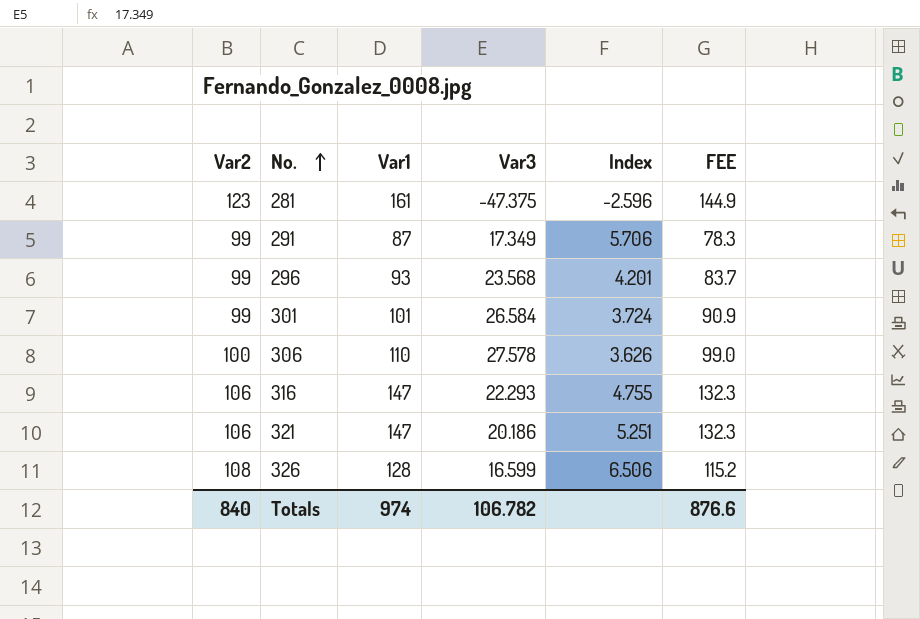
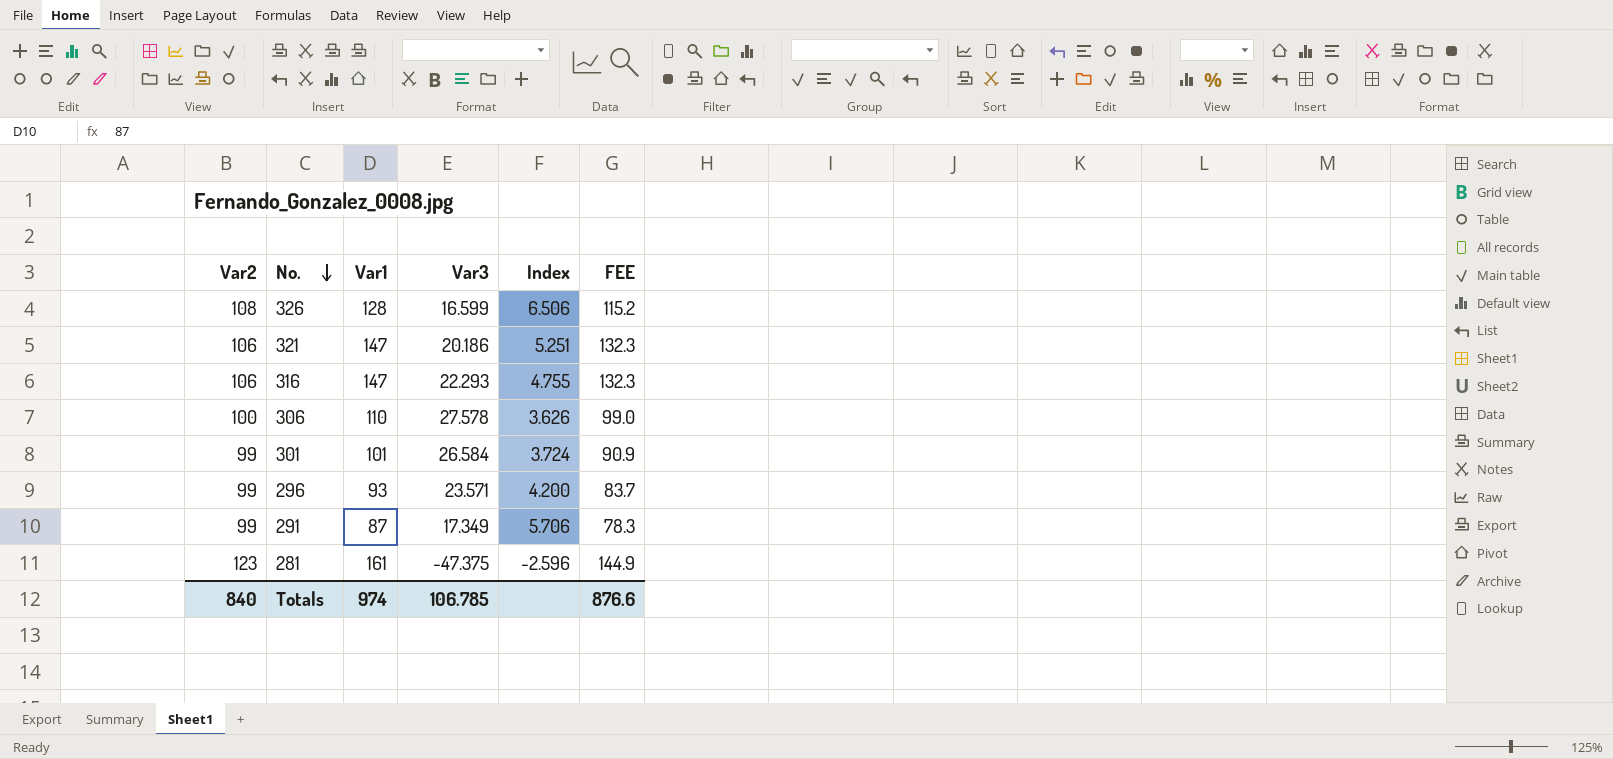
row order: No. ascending -> No. descending
296 | Var3: 23.568 -> 23.571
296 | Index: 4.201 -> 4.200
Totals | Var3: 106.782 -> 106.785

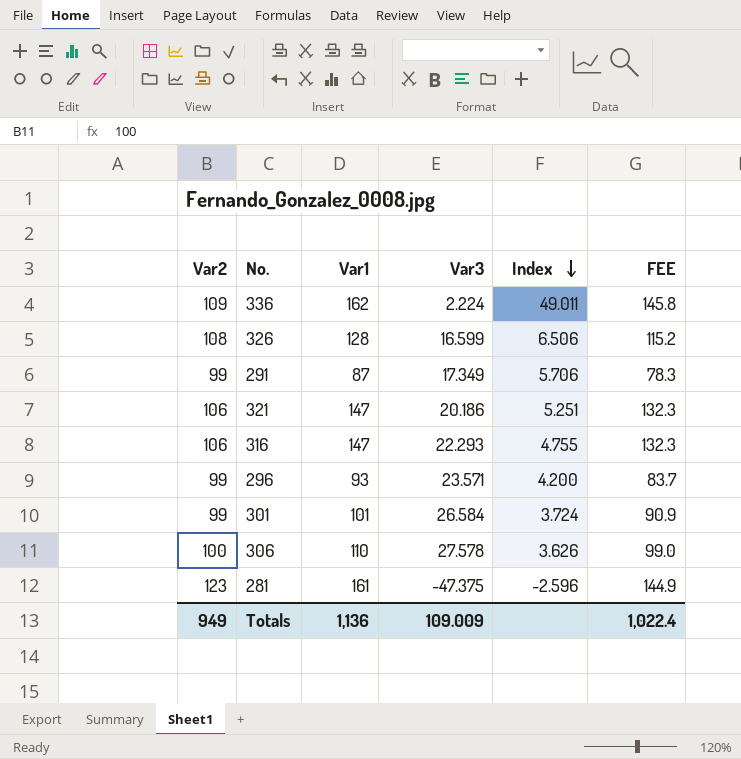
row order: No. descending -> Index descending
row 336: none -> 109 | 162 | 2.224 | 49.011 | 145.8
Totals | Var2: 840 -> 949
Totals | Var1: 974 -> 1,136
Totals | Var3: 106.785 -> 109.009
Totals | FEE: 876.6 -> 1,022.4

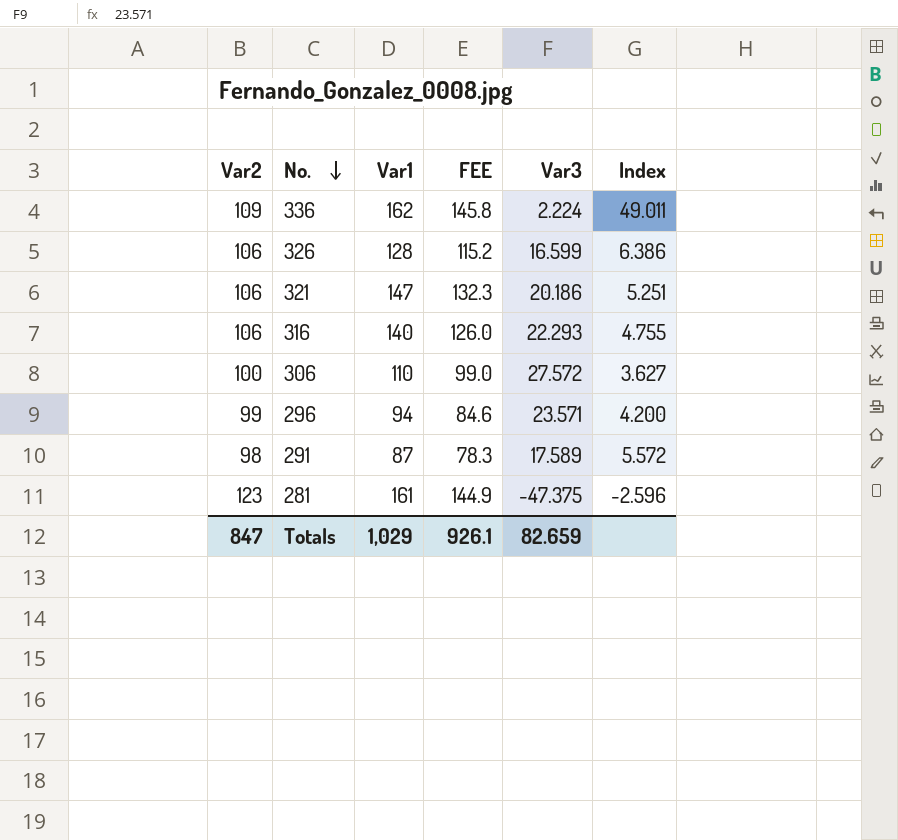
row order: Index descending -> No. descending
column FEE | position: 6 -> 4
row 301: 99 | 101 | 26.584 | 3.724 | 90.9 -> none
326 | Var2: 108 -> 106
326 | Index: 6.506 -> 6.386
316 | Var1: 147 -> 140
316 | FEE: 132.3 -> 126.0
306 | Var3: 27.578 -> 27.572
306 | Index: 3.626 -> 3.627
296 | Var1: 93 -> 94
296 | FEE: 83.7 -> 84.6
291 | Var2: 99 -> 98
291 | Var3: 17.349 -> 17.589
291 | Index: 5.706 -> 5.572
Totals | Var2: 949 -> 847
Totals | Var1: 1,136 -> 1,029
Totals | FEE: 1,022.4 -> 926.1
Totals | Var3: 109.009 -> 82.659

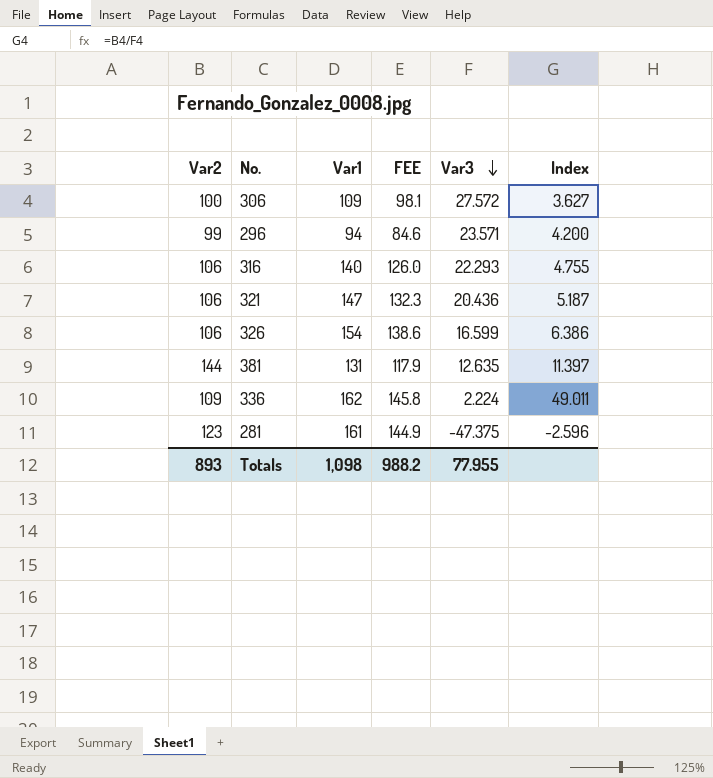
row order: No. descending -> Var3 descending
row 291: 98 | 87 | 78.3 | 17.589 | 5.572 -> none
306 | Var1: 110 -> 109
306 | FEE: 99.0 -> 98.1
321 | Var3: 20.186 -> 20.436
321 | Index: 5.251 -> 5.187
326 | Var1: 128 -> 154
326 | FEE: 115.2 -> 138.6
row 381: none -> 144 | 131 | 117.9 | 12.635 | 11.397
Totals | Var2: 847 -> 893
Totals | Var1: 1,029 -> 1,098
Totals | FEE: 926.1 -> 988.2
Totals | Var3: 82.659 -> 77.955

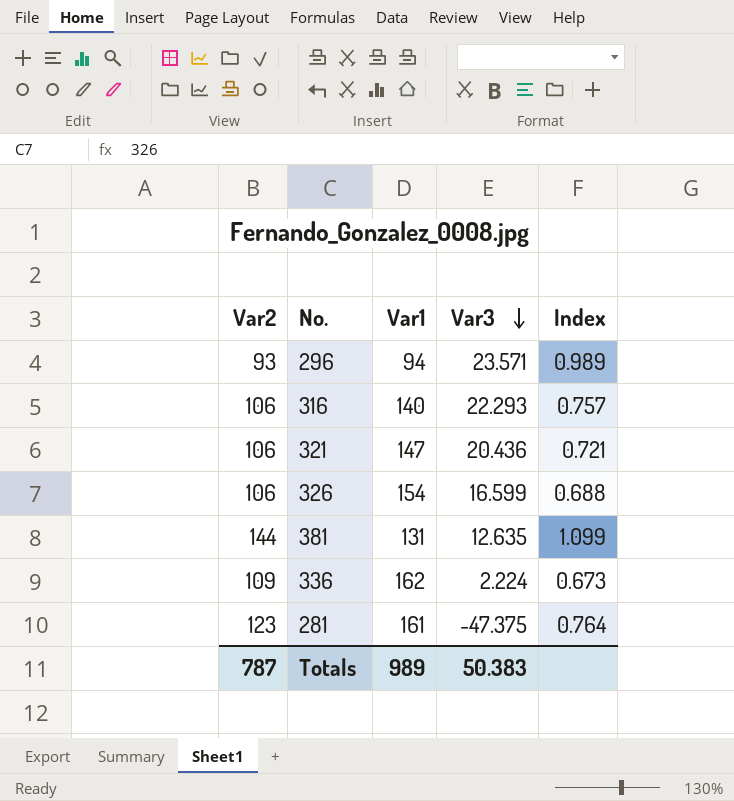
column FEE | formula: [Var1] * 0.9 -> none
column Index | formula: [Var2] / [Var3] -> [Var2] / [Var1]
row 306: 100 | 109 | 98.1 | 27.572 | 3.627 -> none
296 | Var2: 99 -> 93
Totals | Var2: 893 -> 787
Totals | Var1: 1,098 -> 989
Totals | Var3: 77.955 -> 50.383

